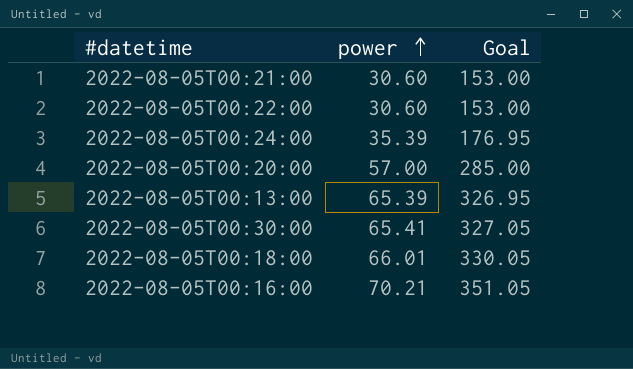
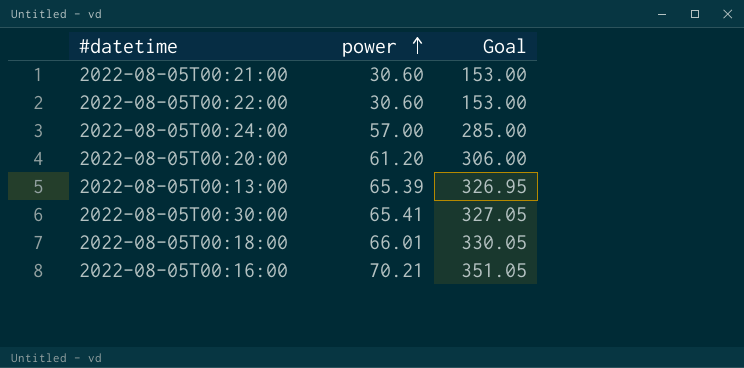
2022-08-05T00:24:00 | power: 35.39 -> 57.00
2022-08-05T00:24:00 | Goal: 176.95 -> 285.00
2022-08-05T00:20:00 | power: 57.00 -> 61.20
2022-08-05T00:20:00 | Goal: 285.00 -> 306.00

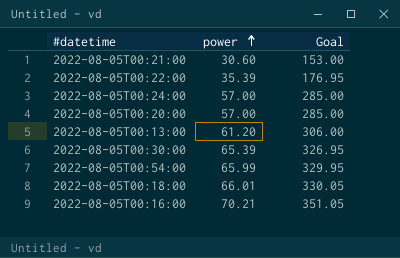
2022-08-05T00:22:00 | power: 30.60 -> 35.39
2022-08-05T00:22:00 | Goal: 153.00 -> 176.95
2022-08-05T00:20:00 | power: 61.20 -> 57.00
2022-08-05T00:20:00 | Goal: 306.00 -> 285.00
2022-08-05T00:13:00 | power: 65.39 -> 61.20
2022-08-05T00:13:00 | Goal: 326.95 -> 306.00
2022-08-05T00:30:00 | power: 65.41 -> 65.39
2022-08-05T00:30:00 | Goal: 327.05 -> 326.95
row 2022-08-05T00:54:00: none -> 65.99 | 329.95

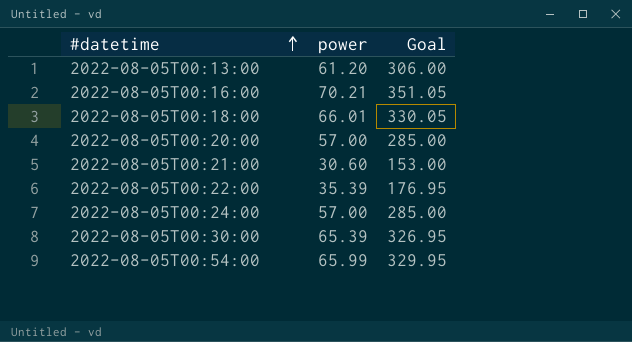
row order: power ascending -> #datetime ascending

